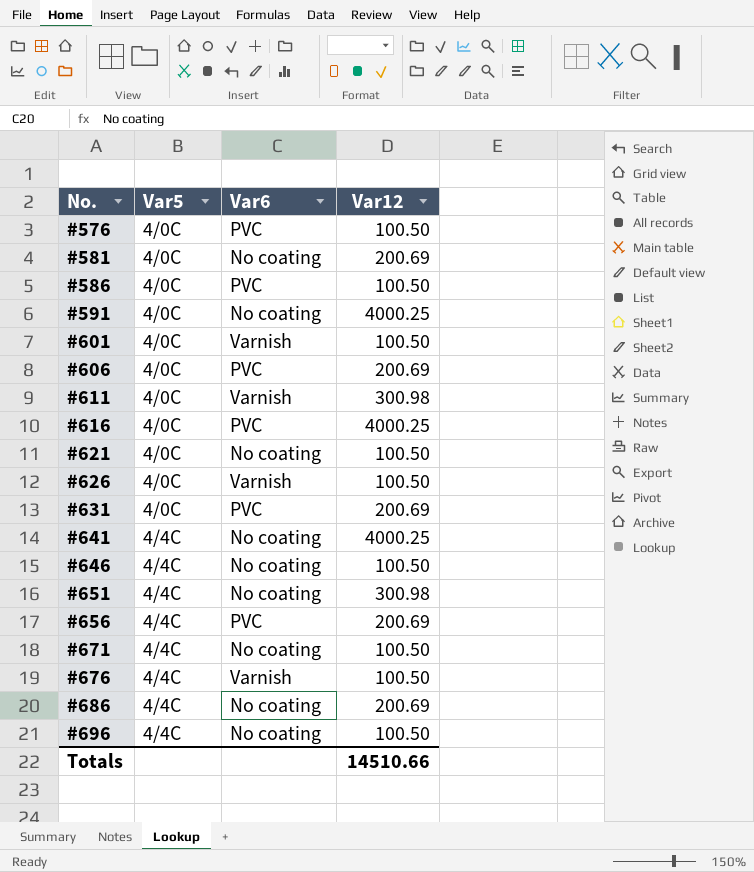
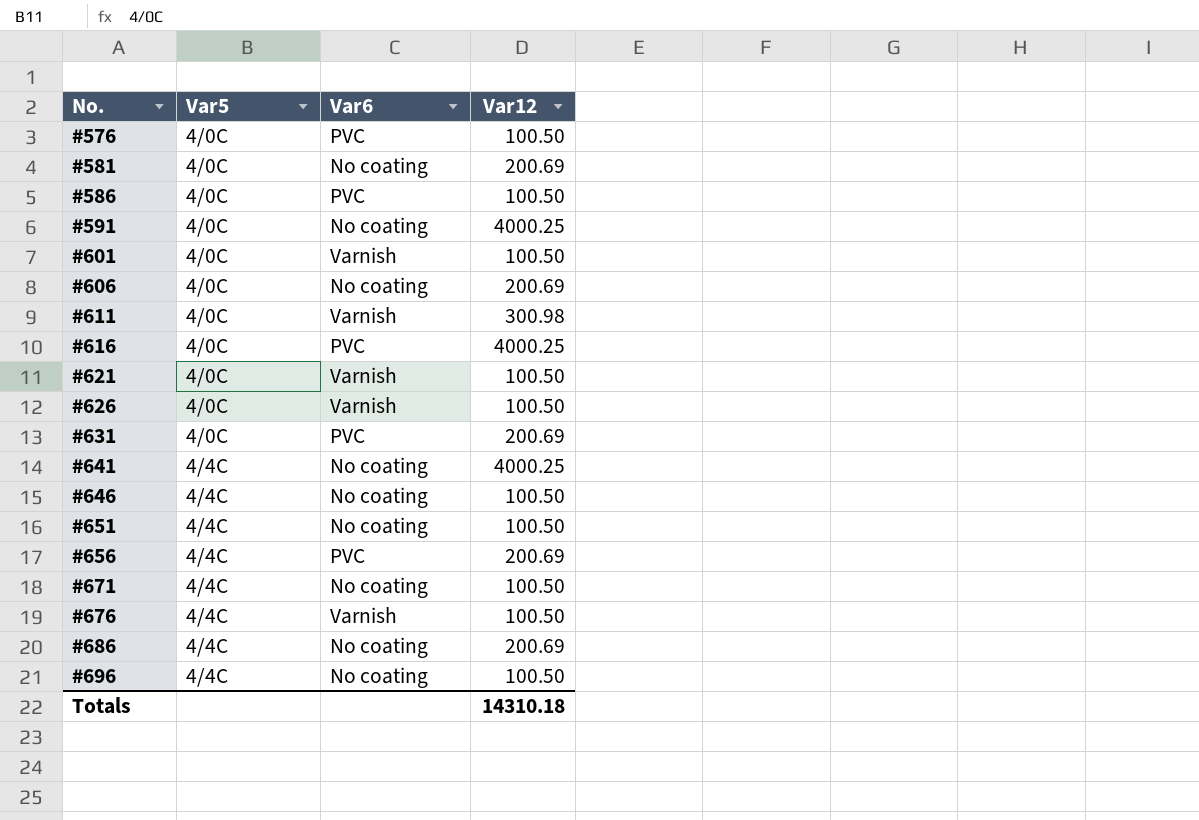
#606 | Var6: PVC -> No coating
#621 | Var6: No coating -> Varnish
#651 | Var12: 300.98 -> 100.50
Totals | Var12: 14510.66 -> 14310.18

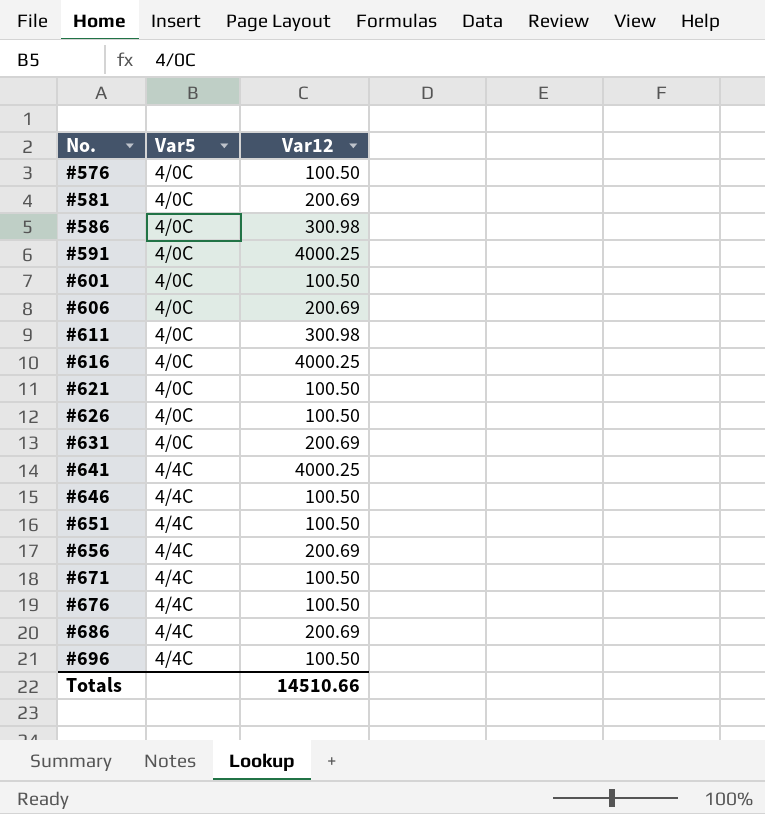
column Var6 | position: 3 -> none
#586 | Var12: 100.50 -> 300.98
Totals | Var12: 14310.18 -> 14510.66

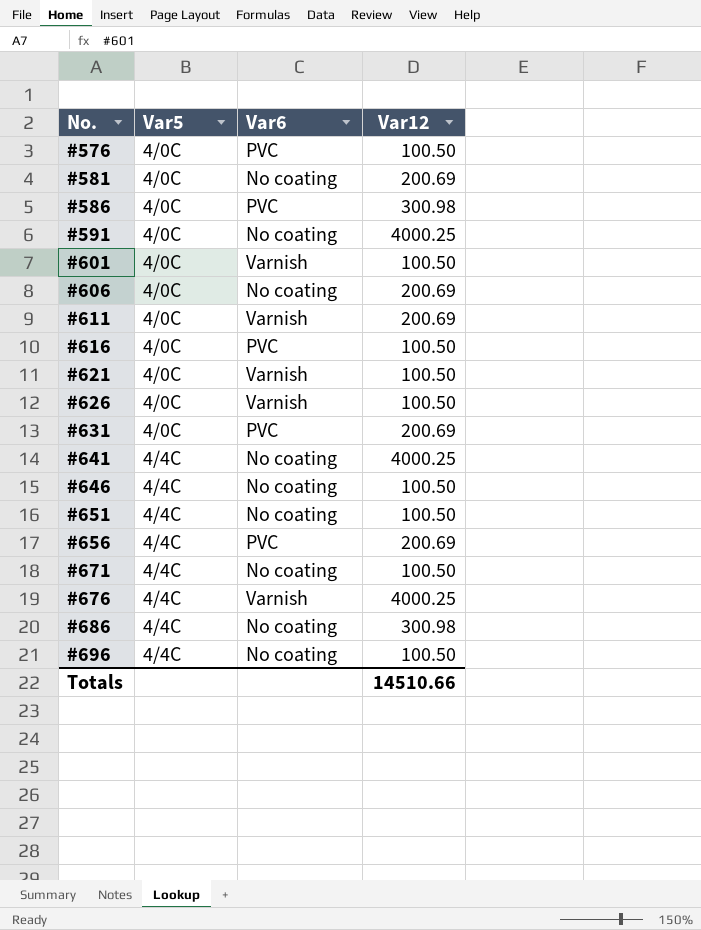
column Var6 | position: none -> 3
#611 | Var12: 300.98 -> 200.69
#616 | Var12: 4000.25 -> 100.50
#676 | Var12: 100.50 -> 4000.25
#686 | Var12: 200.69 -> 300.98

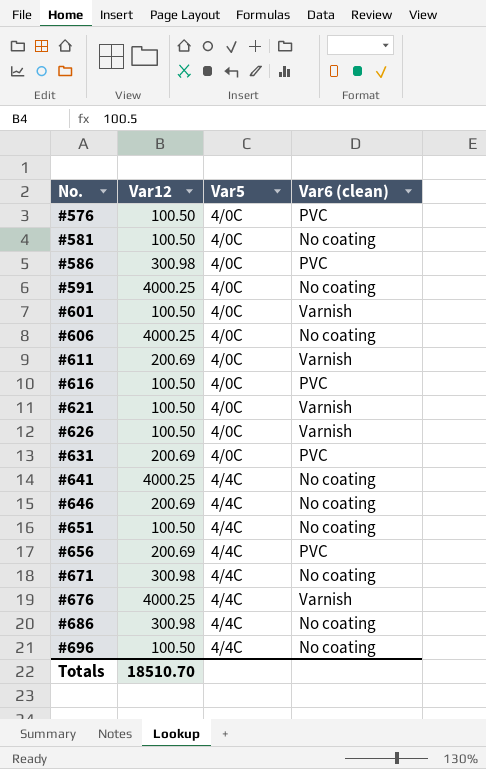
column Var12 | position: 4 -> 2
column name: Var6 -> Var6 (clean)
#581 | Var12: 200.69 -> 100.50
#606 | Var12: 200.69 -> 4000.25
#646 | Var12: 100.50 -> 200.69
#671 | Var12: 100.50 -> 300.98
Totals | Var12: 14510.66 -> 18510.70

